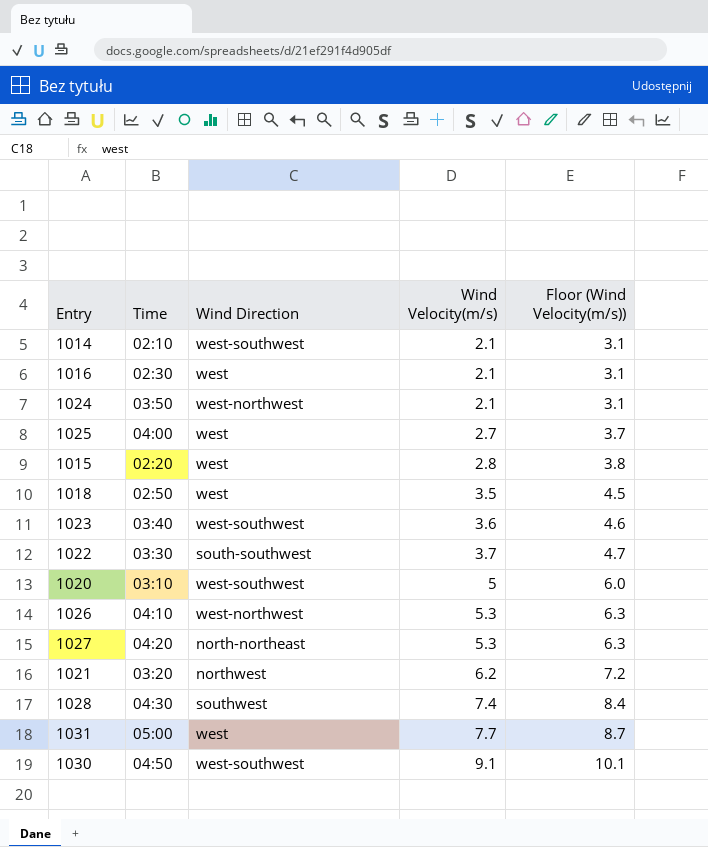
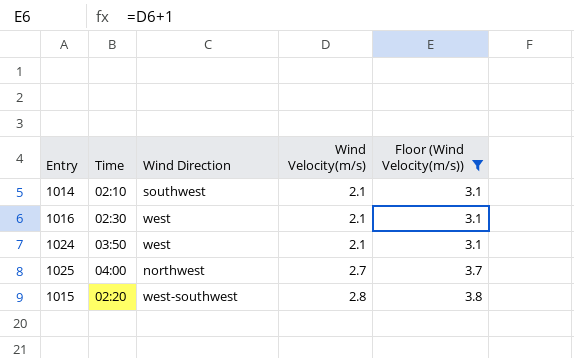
filter: none -> Floor (Wind Velocity(m/s)) <= 3.8
1014 | Wind Direction: west-southwest -> southwest
1024 | Wind Direction: west-northwest -> west
1025 | Wind Direction: west -> northwest
1015 | Wind Direction: west -> west-southwest

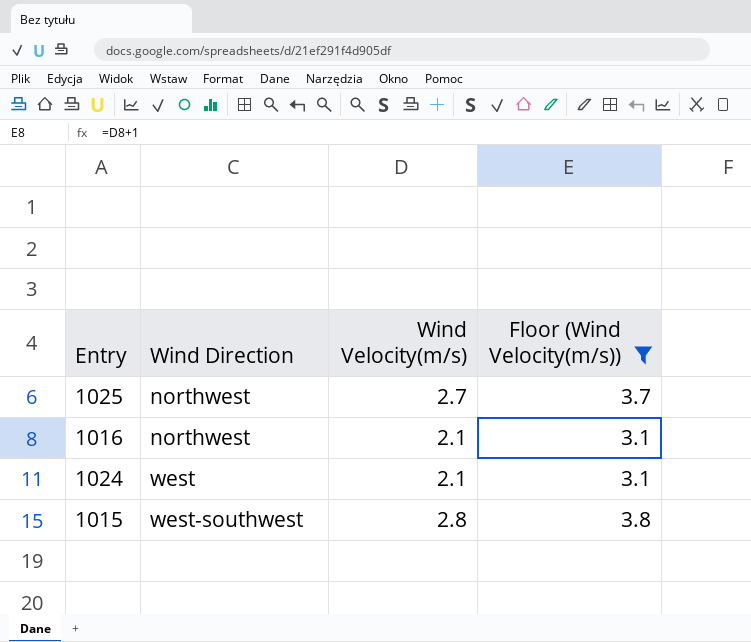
row order: Wind Velocity(m/s) ascending -> Wind Direction ascending
column Time | position: 2 -> none
row 1014: 02:10 | southwest | 2.1 | 3.1 -> none
1016 | Wind Direction: west -> northwest

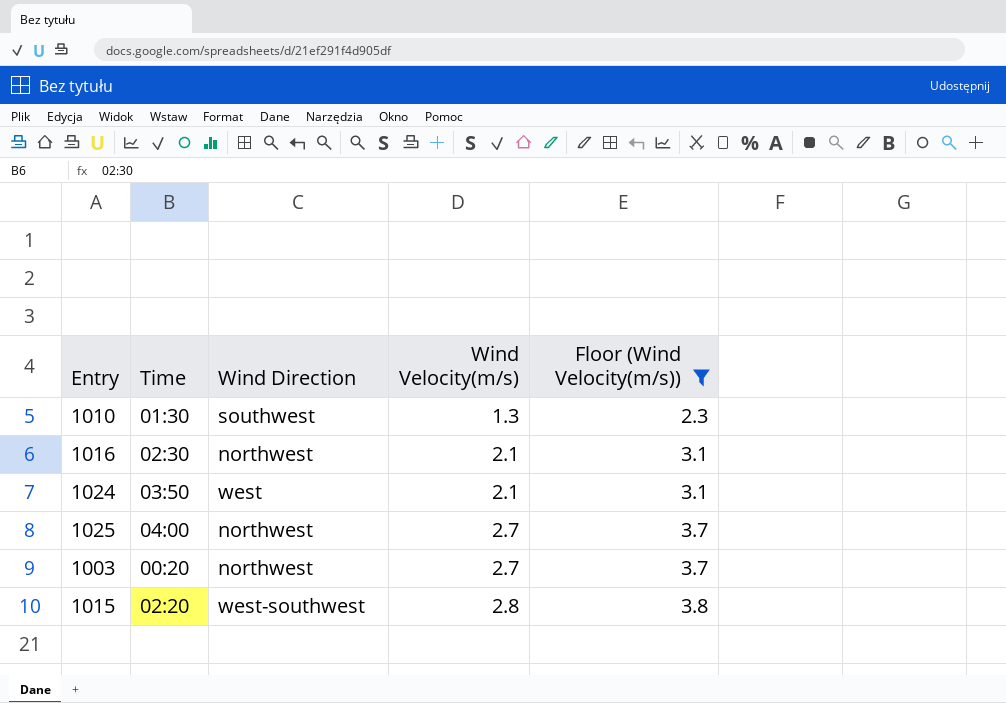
row order: Wind Direction ascending -> Wind Velocity(m/s) ascending
column Time | position: none -> 2
row 1010: none -> 01:30 | southwest | 1.3 | 2.3
row 1003: none -> 00:20 | northwest | 2.7 | 3.7

